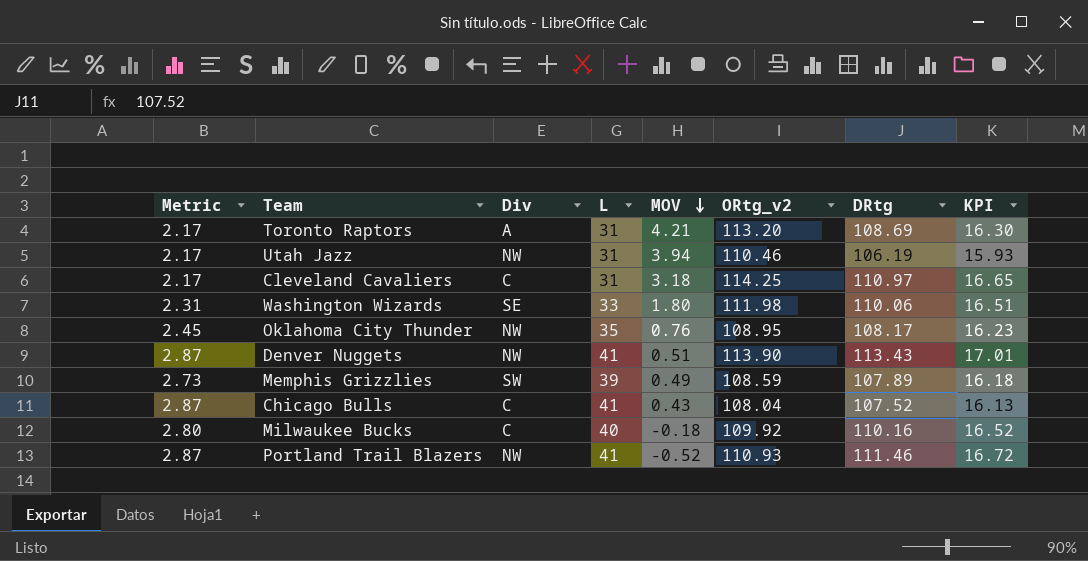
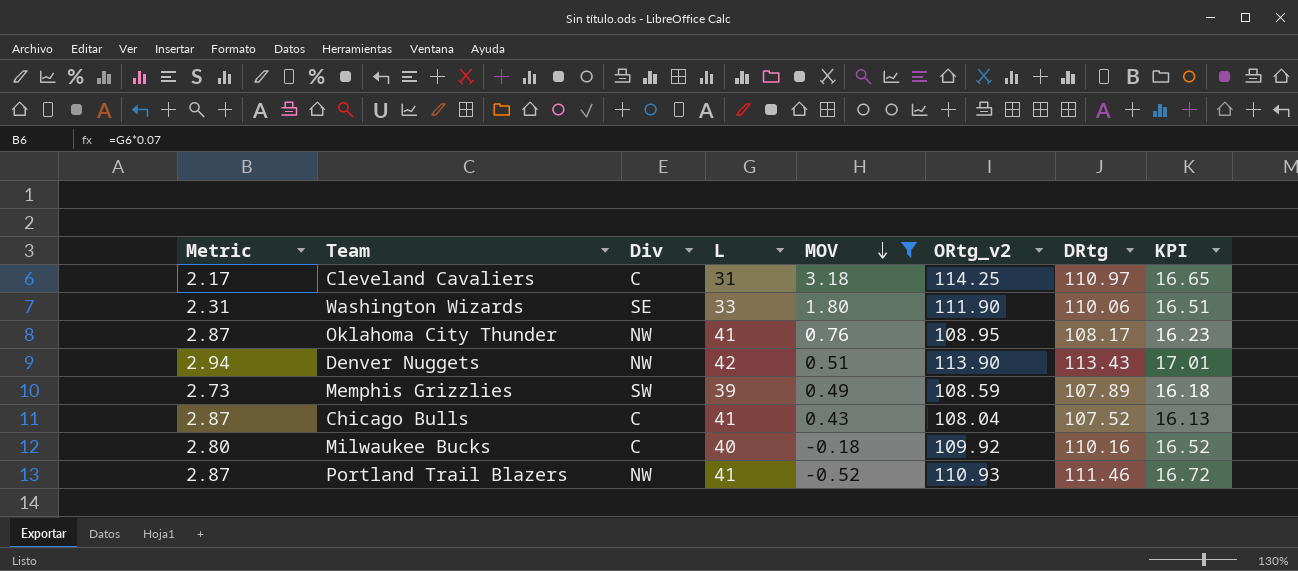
filter: none -> MOV <= 3.18
Washington Wizards | ORtg_v2: 111.98 -> 111.90
Oklahoma City Thunder | Metric: 2.45 -> 2.87
Oklahoma City Thunder | L: 35 -> 41
Denver Nuggets | Metric: 2.87 -> 2.94
Denver Nuggets | L: 41 -> 42

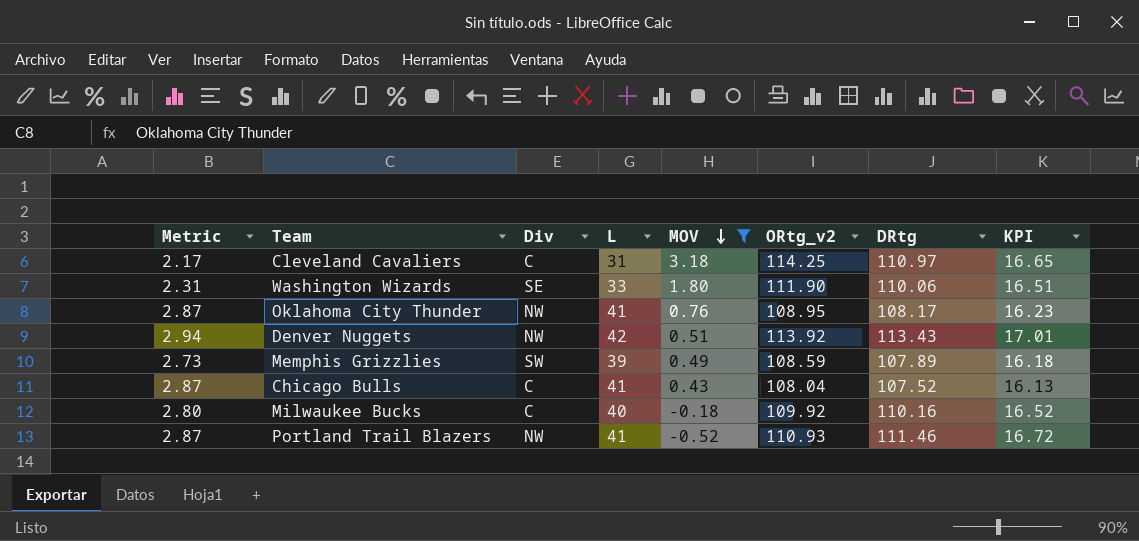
Denver Nuggets | ORtg_v2: 113.90 -> 113.92

